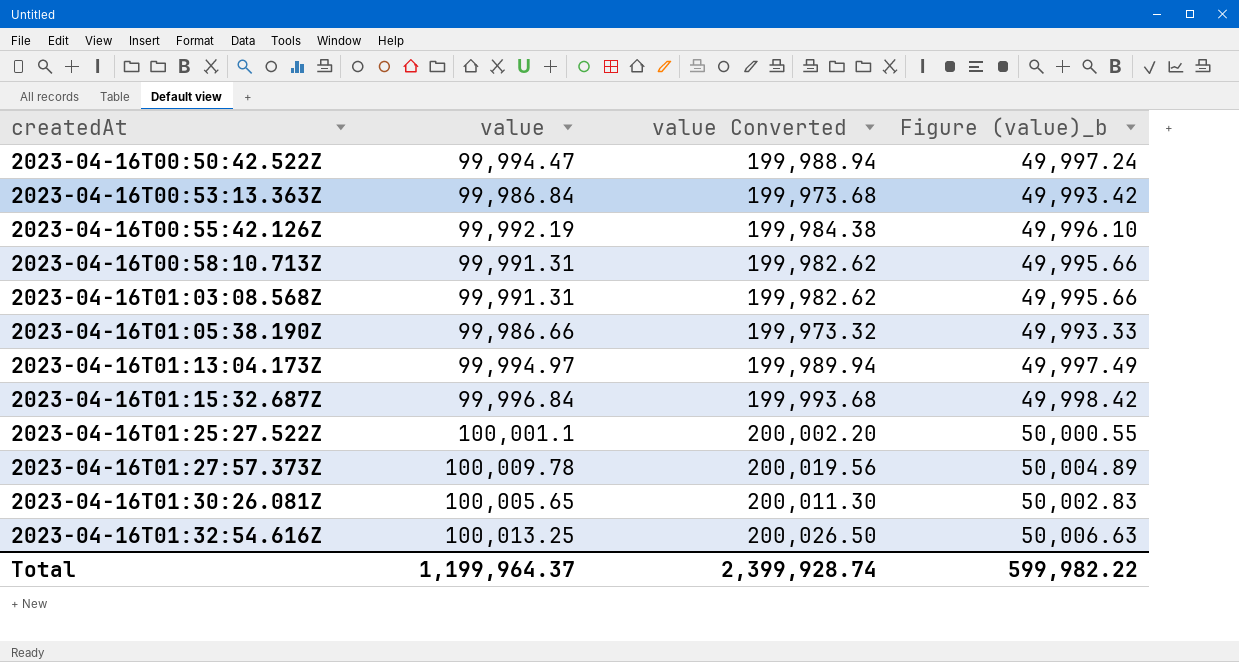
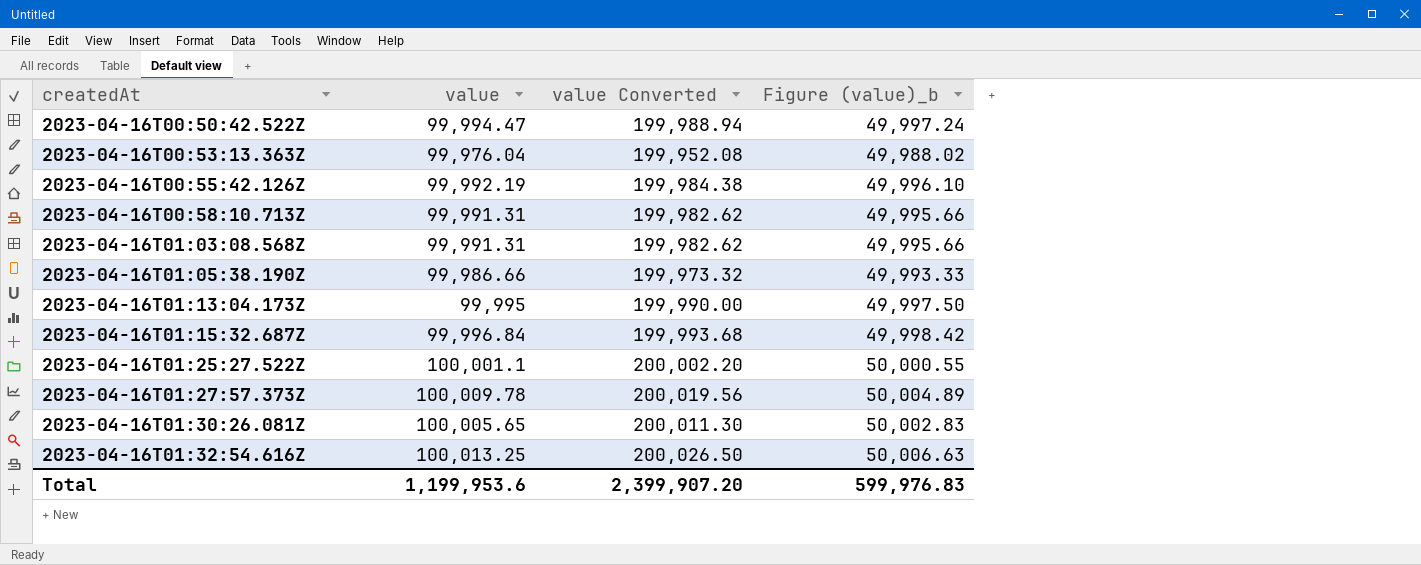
2023-04-16T00:53:13.363Z | value: 99,986.84 -> 99,976.04
2023-04-16T00:53:13.363Z | value Converted: 199,973.68 -> 199,952.08
2023-04-16T00:53:13.363Z | Figure (value)_b: 49,993.42 -> 49,988.02
2023-04-16T01:13:04.173Z | value: 99,994.97 -> 99,995
2023-04-16T01:13:04.173Z | value Converted: 199,989.94 -> 199,990.00
2023-04-16T01:13:04.173Z | Figure (value)_b: 49,997.49 -> 49,997.50
Total | value: 1,199,964.37 -> 1,199,953.6
Total | value Converted: 2,399,928.74 -> 2,399,907.20
Total | Figure (value)_b: 599,982.22 -> 599,976.83

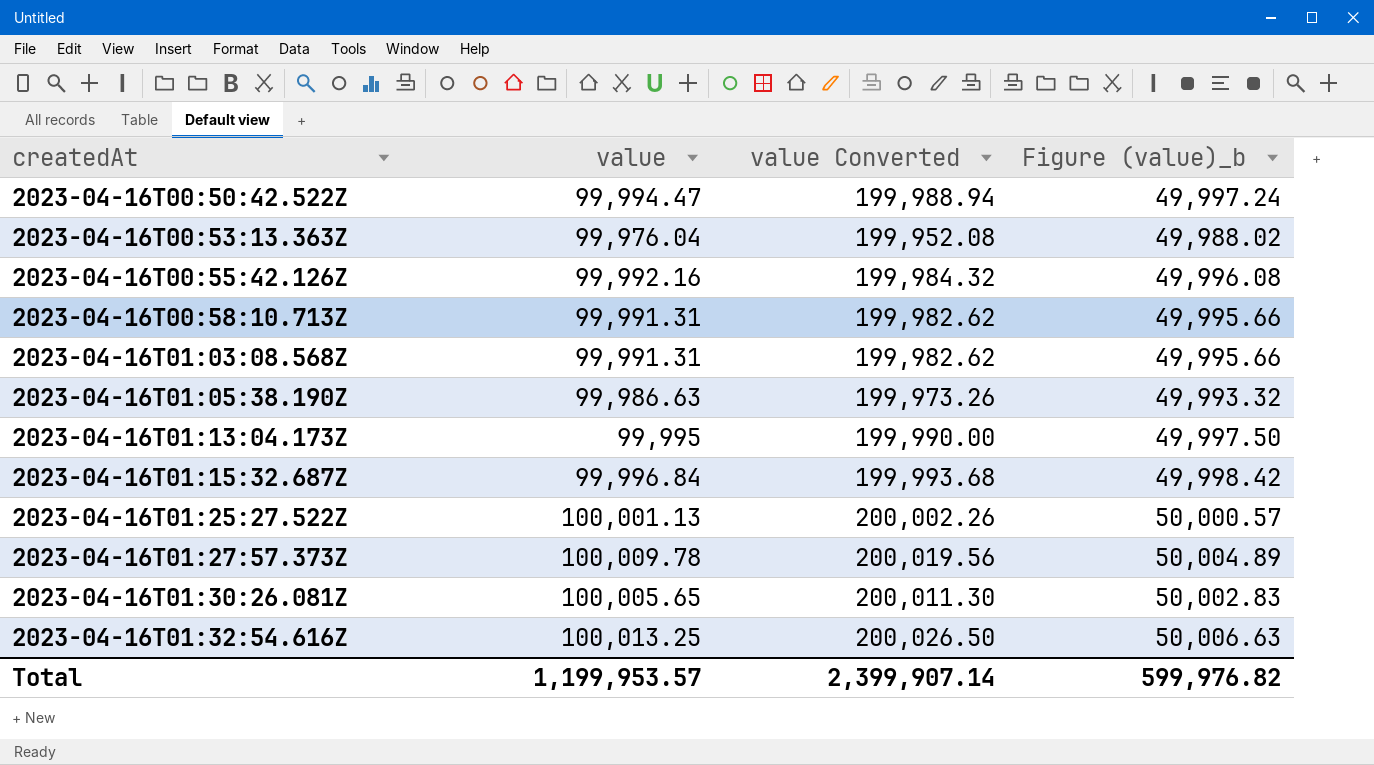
2023-04-16T00:55:42.126Z | value: 99,992.19 -> 99,992.16
2023-04-16T00:55:42.126Z | value Converted: 199,984.38 -> 199,984.32
2023-04-16T00:55:42.126Z | Figure (value)_b: 49,996.10 -> 49,996.08
2023-04-16T01:05:38.190Z | value: 99,986.66 -> 99,986.63
2023-04-16T01:05:38.190Z | value Converted: 199,973.32 -> 199,973.26
2023-04-16T01:05:38.190Z | Figure (value)_b: 49,993.33 -> 49,993.32
2023-04-16T01:25:27.522Z | value: 100,001.1 -> 100,001.13
2023-04-16T01:25:27.522Z | value Converted: 200,002.20 -> 200,002.26
2023-04-16T01:25:27.522Z | Figure (value)_b: 50,000.55 -> 50,000.57
Total | value: 1,199,953.6 -> 1,199,953.57
Total | value Converted: 2,399,907.20 -> 2,399,907.14
Total | Figure (value)_b: 599,976.83 -> 599,976.82

